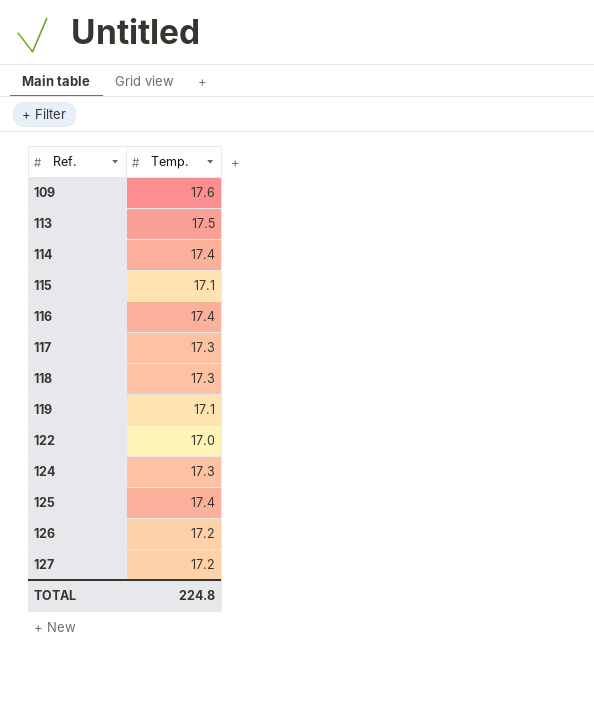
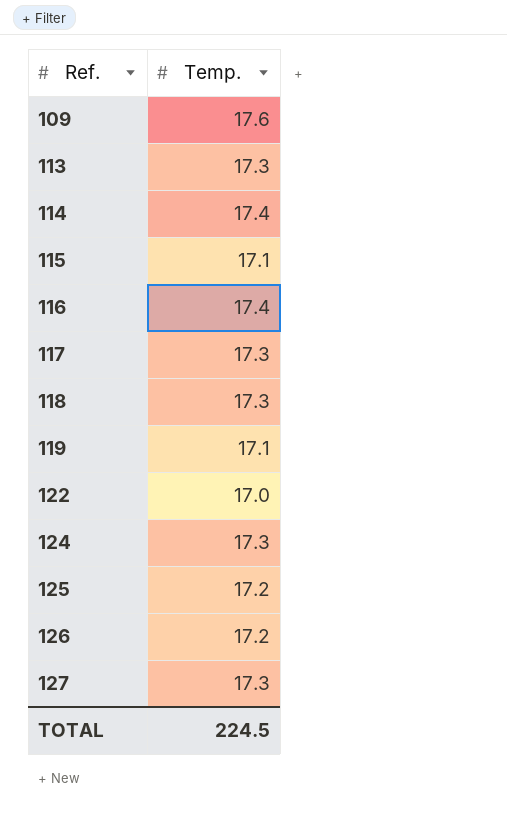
113 | Temp.: 17.5 -> 17.3
125 | Temp.: 17.4 -> 17.2
127 | Temp.: 17.2 -> 17.3
TOTAL | Temp.: 224.8 -> 224.5

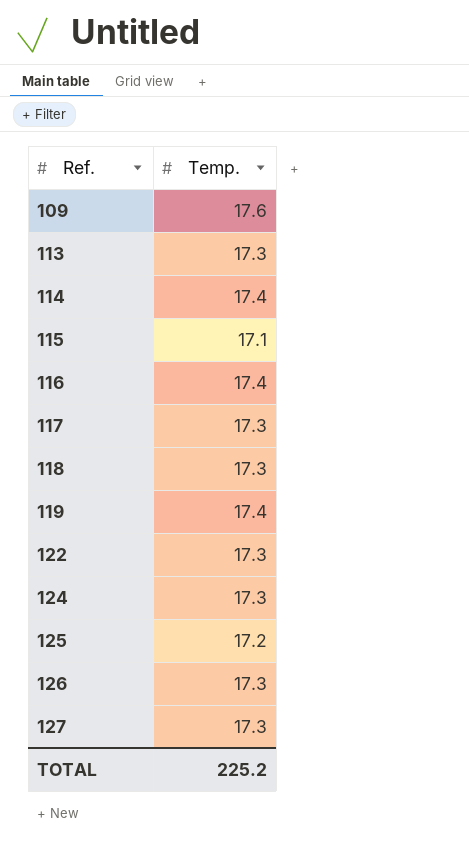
119 | Temp.: 17.1 -> 17.4
122 | Temp.: 17.0 -> 17.3
126 | Temp.: 17.2 -> 17.3
TOTAL | Temp.: 224.5 -> 225.2

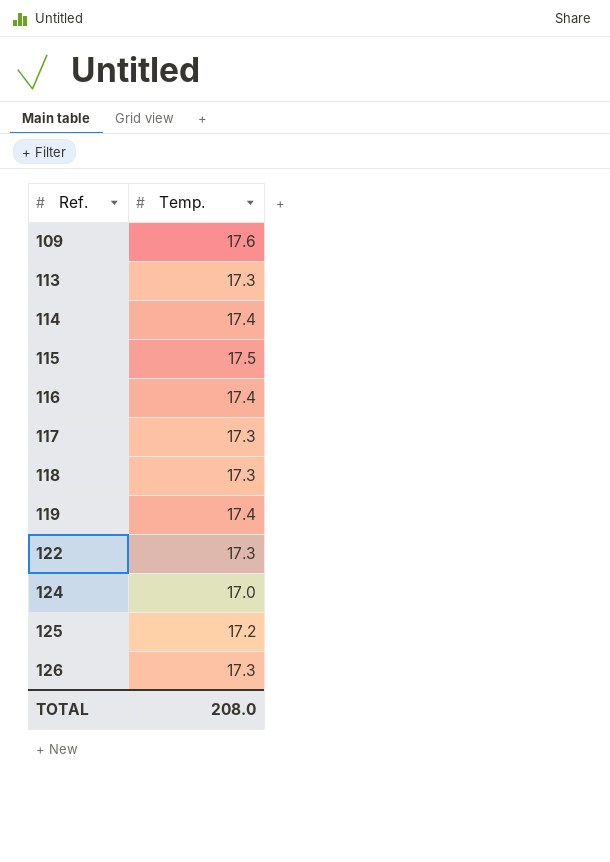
row 127: 17.3 -> none
115 | Temp.: 17.1 -> 17.5
124 | Temp.: 17.3 -> 17.0
TOTAL | Temp.: 225.2 -> 208.0

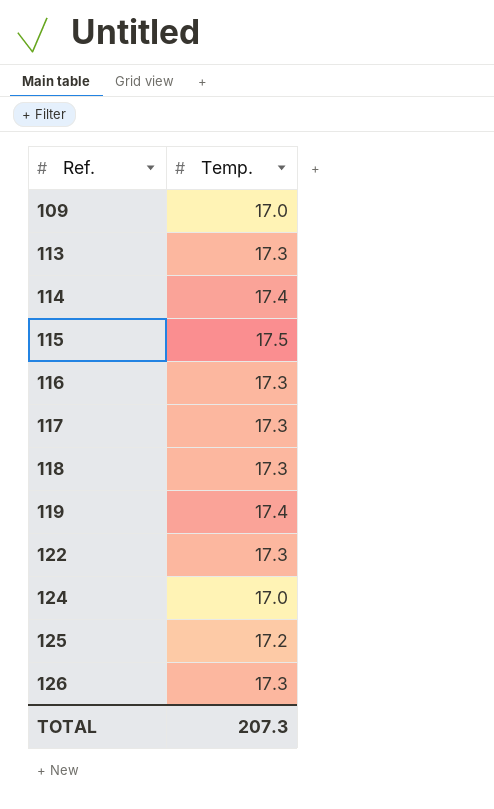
109 | Temp.: 17.6 -> 17.0
116 | Temp.: 17.4 -> 17.3
TOTAL | Temp.: 208.0 -> 207.3

